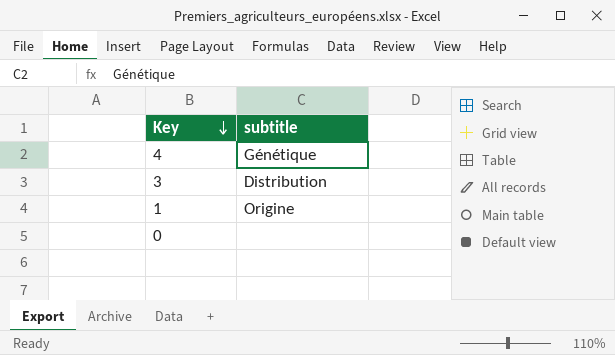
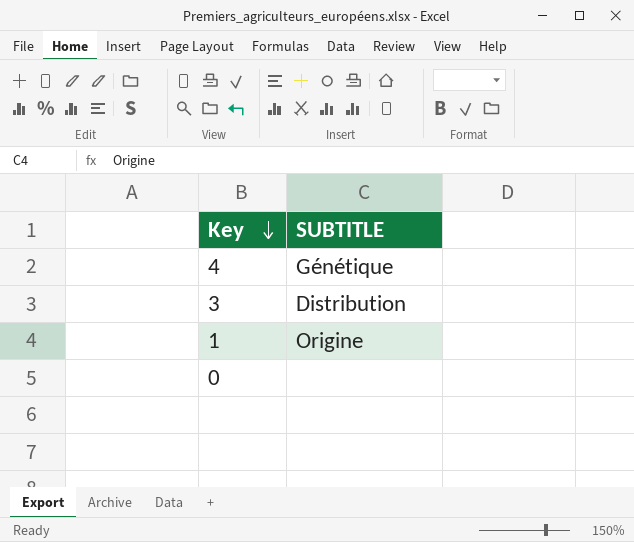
column name: subtitle -> SUBTITLE

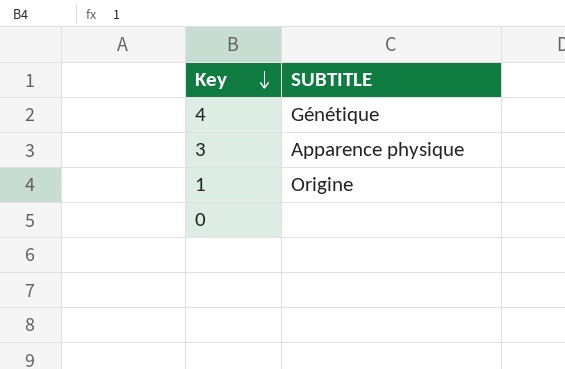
3 | SUBTITLE: Distribution -> Apparence physique

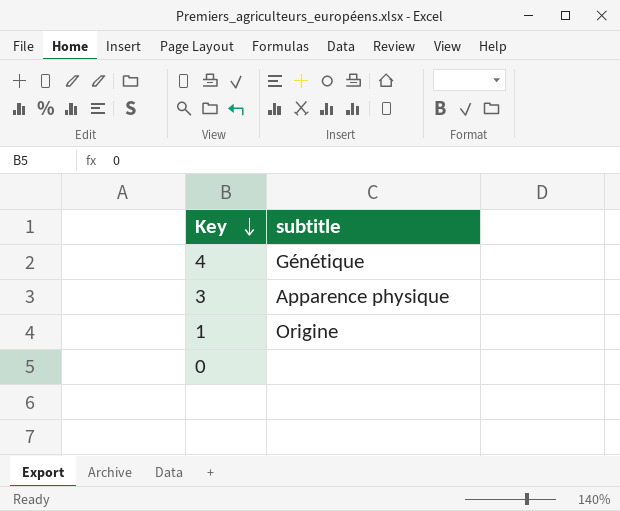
column name: SUBTITLE -> subtitle

